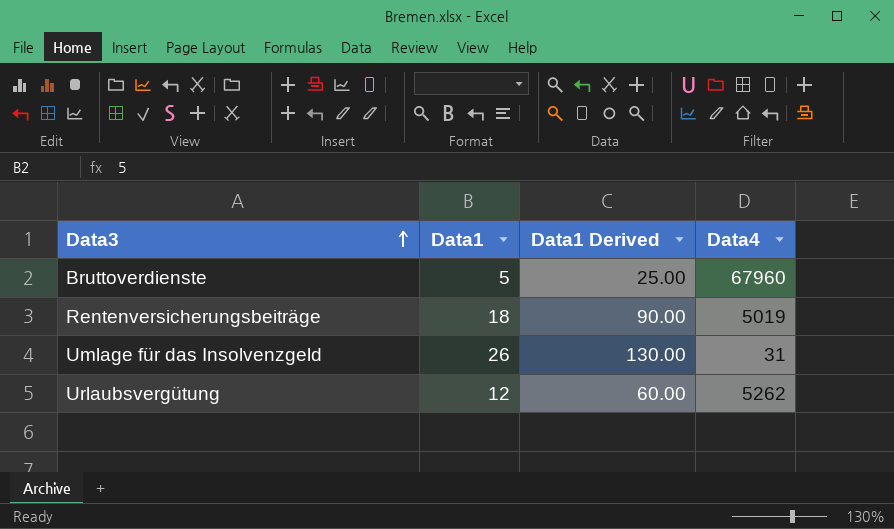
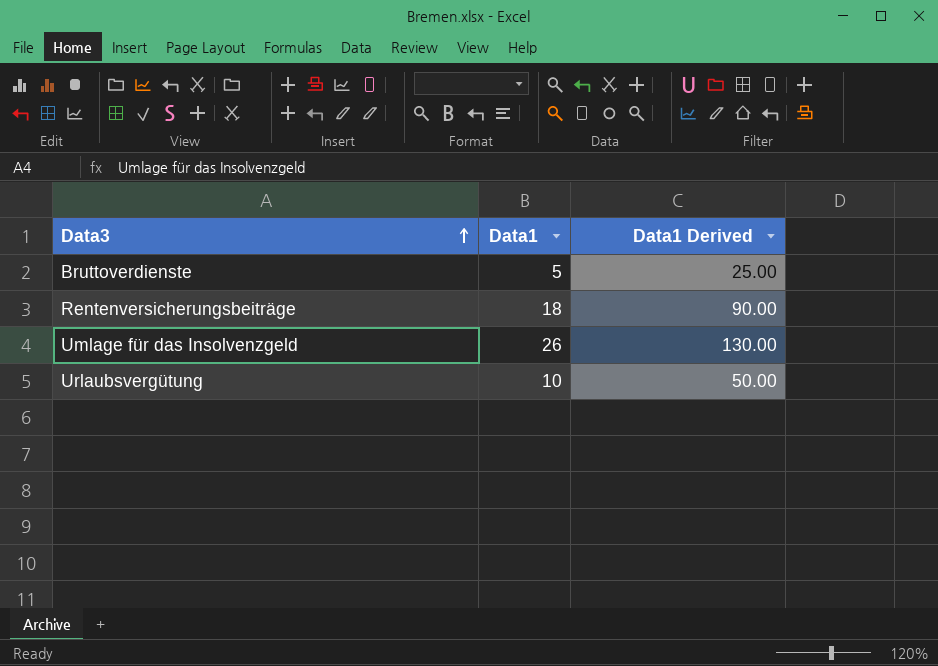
column Data4 | position: 4 -> none
Urlaubsvergütung | Data1: 12 -> 10
Urlaubsvergütung | Data1 Derived: 60.00 -> 50.00

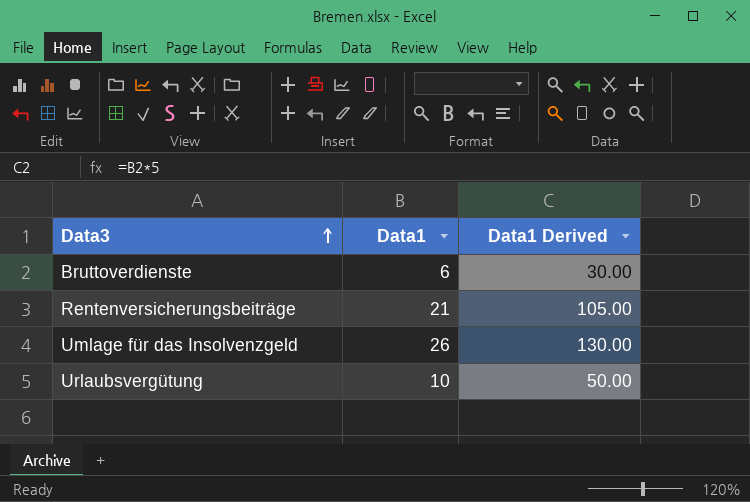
Bruttoverdienste | Data1: 5 -> 6
Bruttoverdienste | Data1 Derived: 25.00 -> 30.00
Rentenversicherungsbeiträge | Data1: 18 -> 21
Rentenversicherungsbeiträge | Data1 Derived: 90.00 -> 105.00

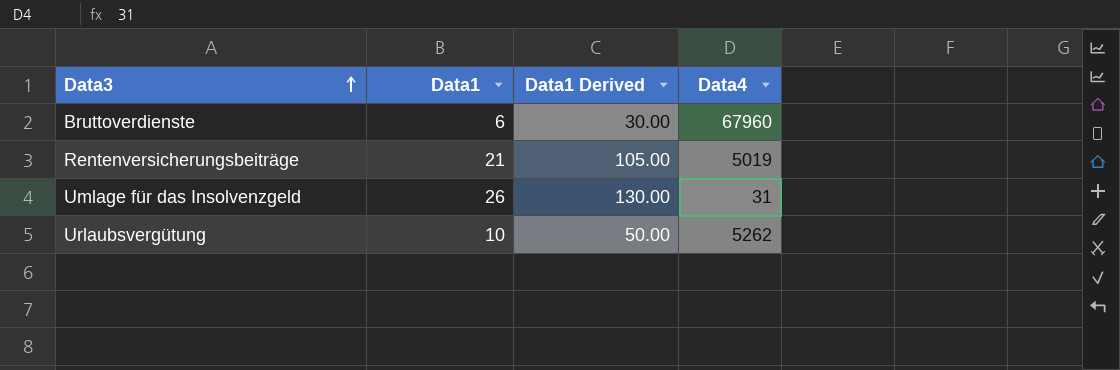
column Data4 | position: none -> 4

